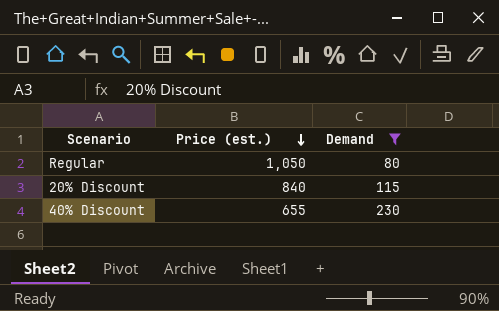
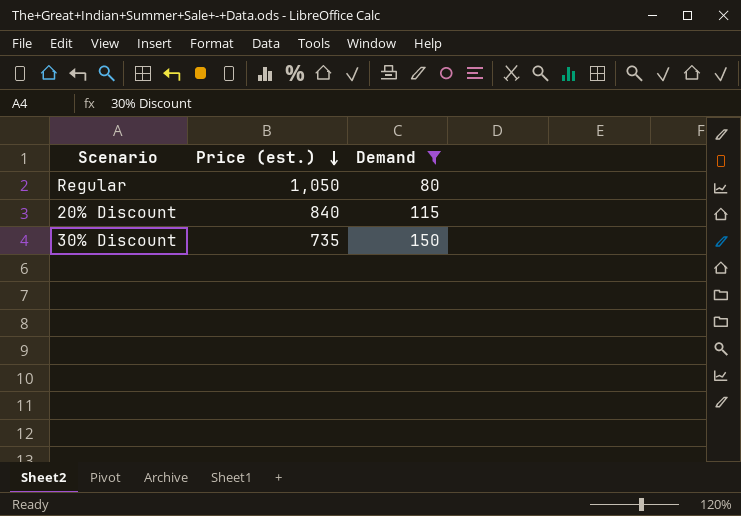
row 40% Discount: 655 | 230 -> none
row 30% Discount: none -> 735 | 150

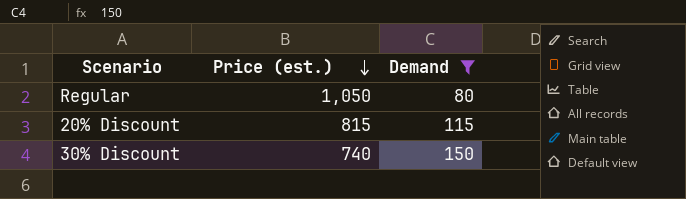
20% Discount | Price (est.): 840 -> 815
30% Discount | Price (est.): 735 -> 740

